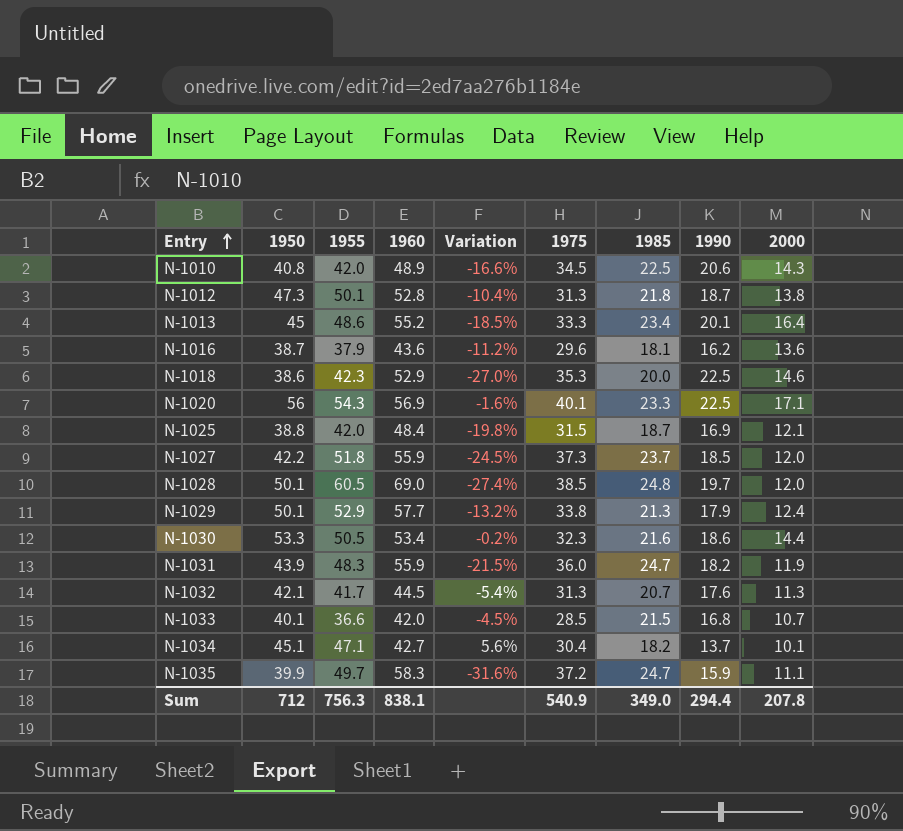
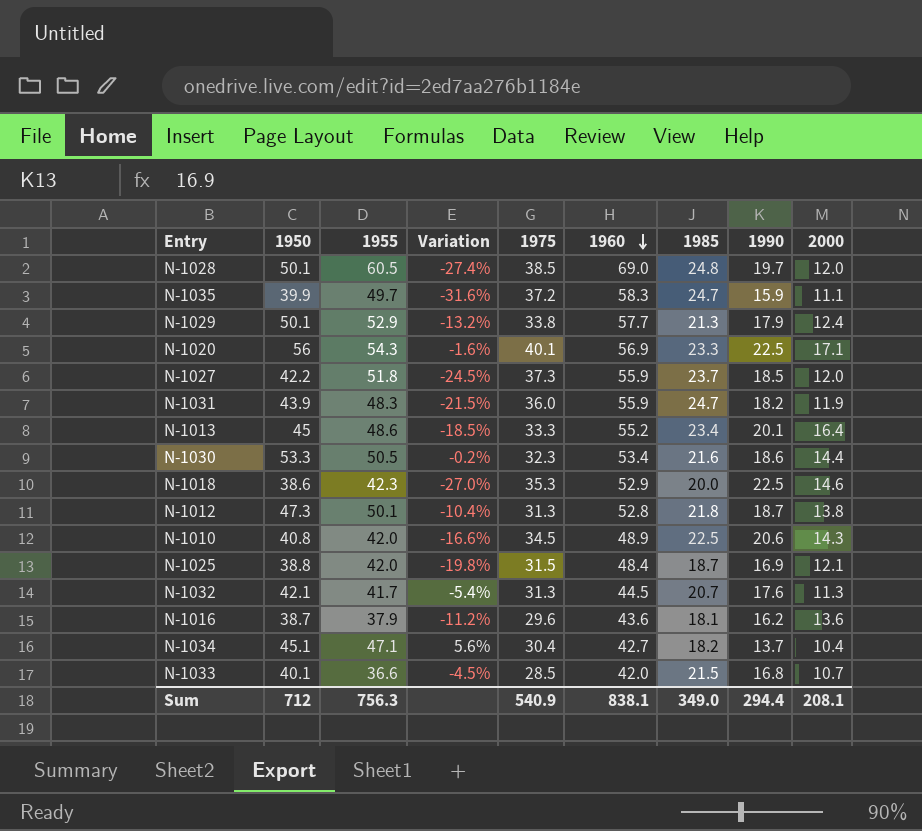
row order: Entry ascending -> 1960 descending
column 1960 | position: 4 -> 6
N-1034 | 2000: 10.1 -> 10.4
Sum | 2000: 207.8 -> 208.1

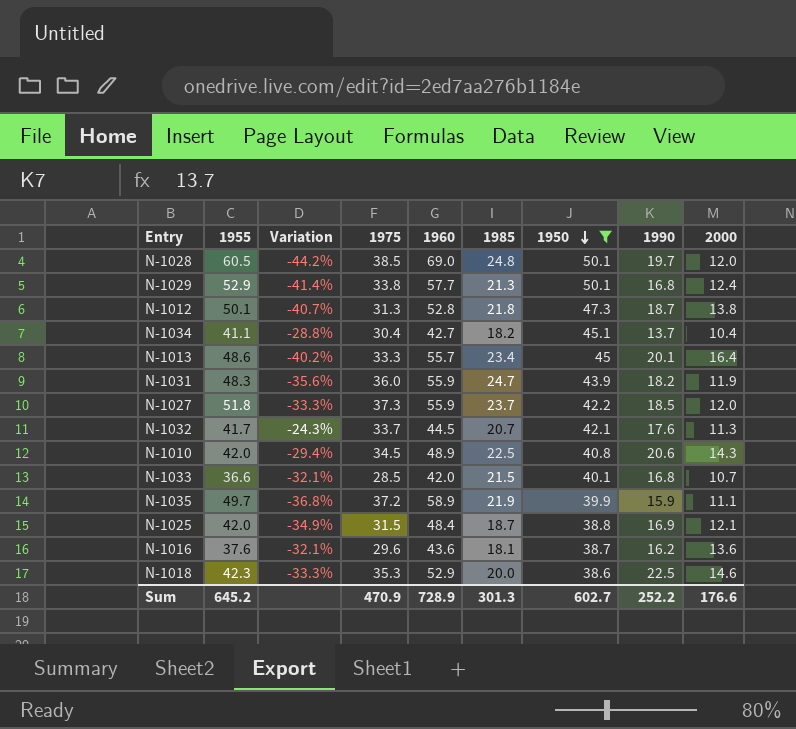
filter: none -> 1950 <= 50.1
row order: 1960 descending -> 1950 descending
column Variation | formula: ([1950] - [1960]) / [1960] -> ([1975] - [1960]) / [1960]
column 1950 | position: 2 -> 7
N-1029 | 1990: 17.9 -> 16.8
N-1034 | 1955: 47.1 -> 41.1
N-1013 | 1960: 55.2 -> 55.7
N-1032 | 1975: 31.3 -> 33.7
N-1035 | 1960: 58.3 -> 58.9
N-1035 | 1985: 24.7 -> 21.9
N-1016 | 1955: 37.9 -> 37.6
Sum | 1955: 756.3 -> 645.2
Sum | 1975: 540.9 -> 470.9
Sum | 1960: 838.1 -> 728.9
Sum | 1985: 349.0 -> 301.3
Sum | 1950: 712 -> 602.7
Sum | 1990: 294.4 -> 252.2
Sum | 2000: 208.1 -> 176.6

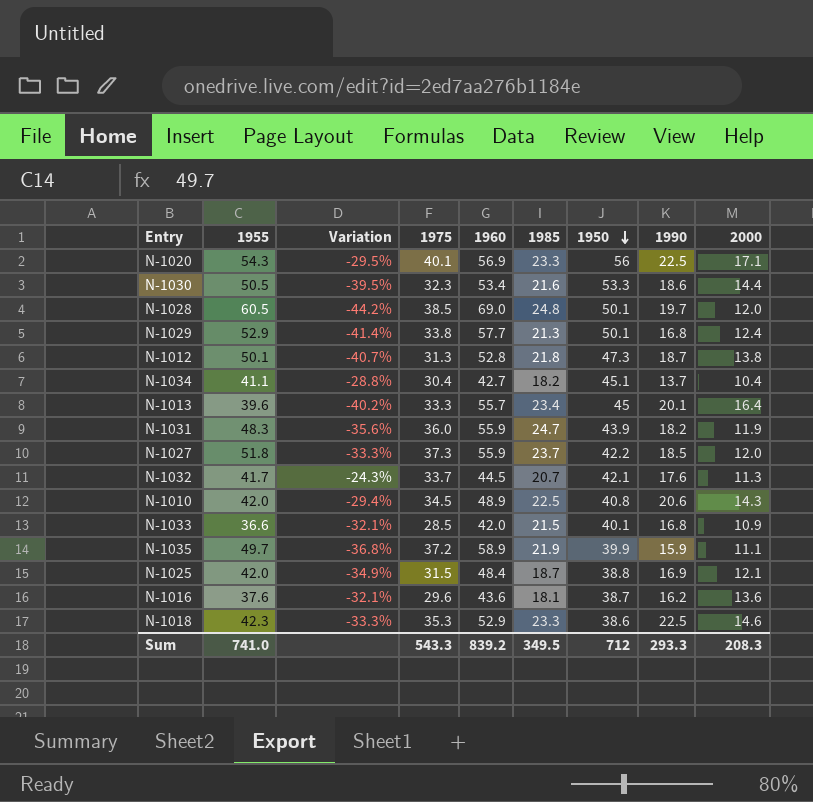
filter: 1950 <= 50.1 -> none
N-1013 | 1955: 48.6 -> 39.6
N-1033 | 2000: 10.7 -> 10.9
N-1018 | 1985: 20.0 -> 23.3
Sum | 1955: 645.2 -> 741.0
Sum | 1975: 470.9 -> 543.3
Sum | 1960: 728.9 -> 839.2
Sum | 1985: 301.3 -> 349.5
Sum | 1950: 602.7 -> 712
Sum | 1990: 252.2 -> 293.3
Sum | 2000: 176.6 -> 208.3

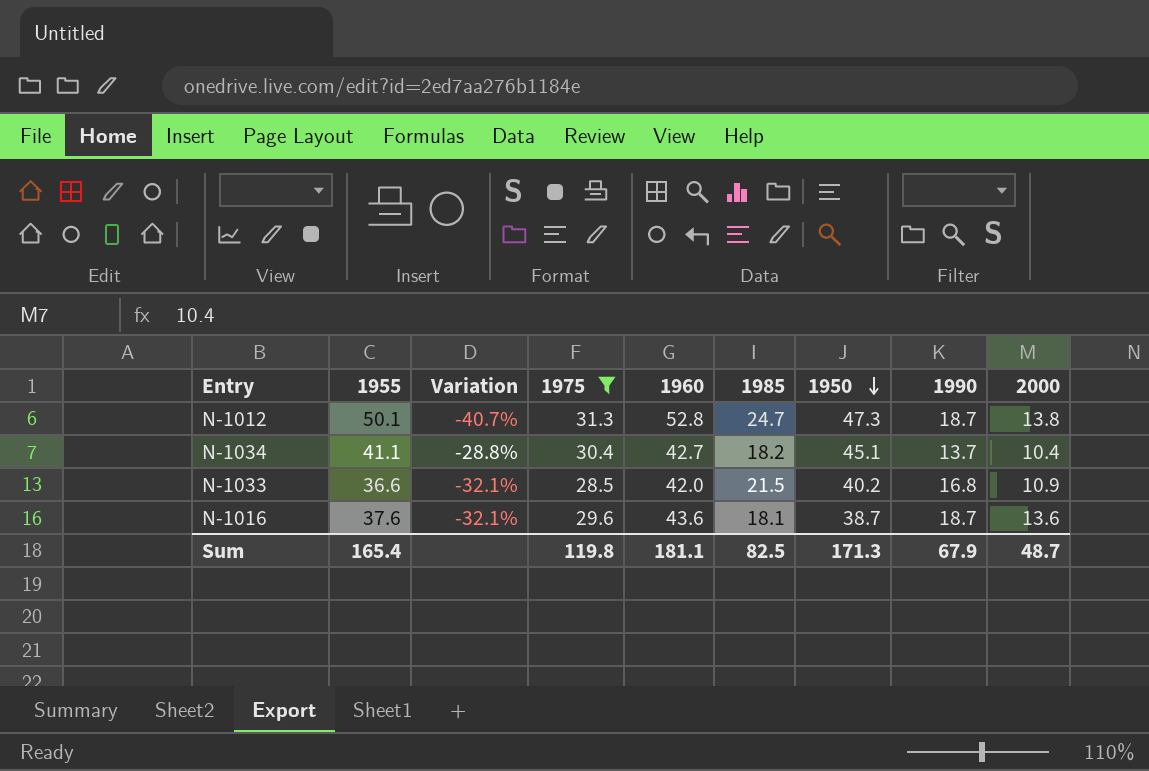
filter: none -> 1975 <= 31.3
N-1012 | 1985: 21.8 -> 24.7
N-1033 | 1950: 40.1 -> 40.2
N-1016 | 1990: 16.2 -> 18.7
Sum | 1955: 741.0 -> 165.4
Sum | 1975: 543.3 -> 119.8
Sum | 1960: 839.2 -> 181.1
Sum | 1985: 349.5 -> 82.5
Sum | 1950: 712 -> 171.3
Sum | 1990: 293.3 -> 67.9
Sum | 2000: 208.3 -> 48.7

